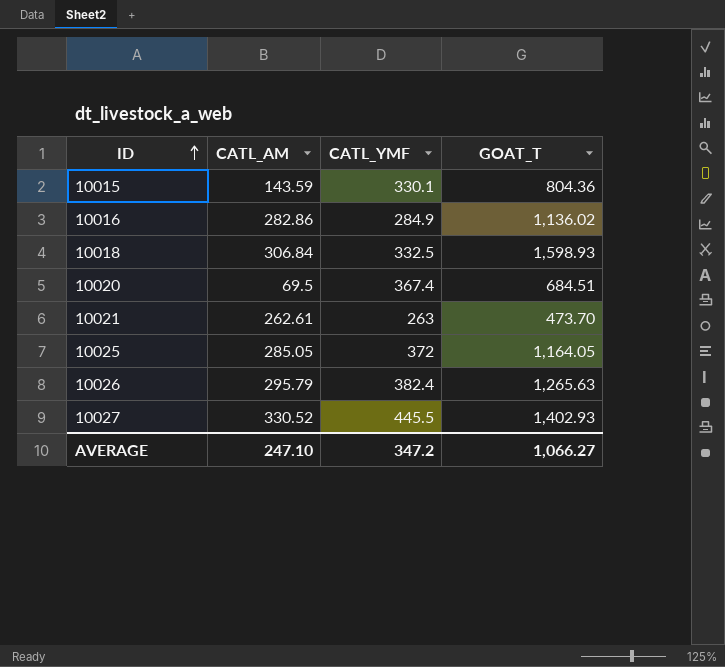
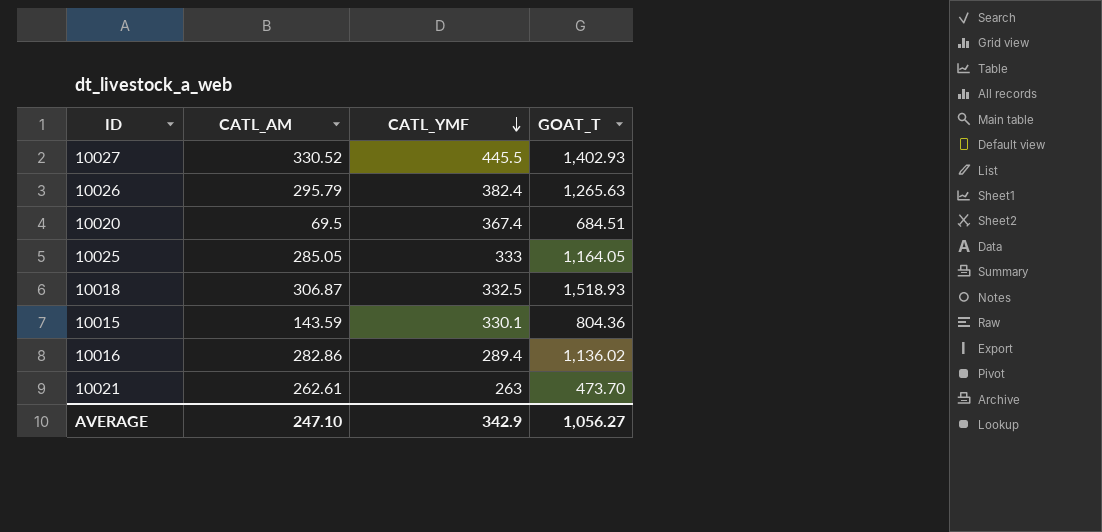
row order: ID ascending -> CATL_YMF descending
10025 | CATL_YMF: 372 -> 333
10018 | CATL_AM: 306.84 -> 306.87
10018 | GOAT_T: 1,598.93 -> 1,518.93
10016 | CATL_YMF: 284.9 -> 289.4
AVERAGE | CATL_YMF: 347.2 -> 342.9
AVERAGE | GOAT_T: 1,066.27 -> 1,056.27

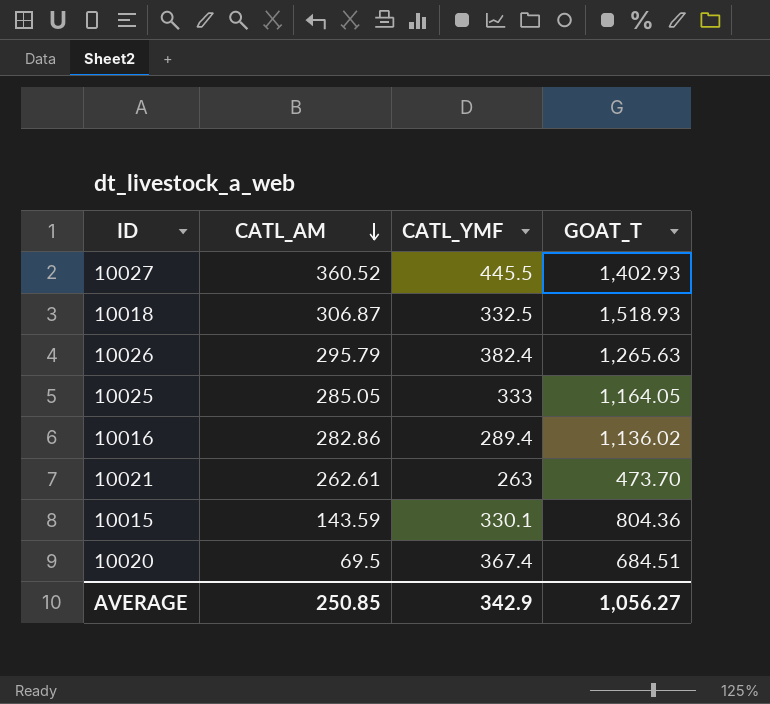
row order: CATL_YMF descending -> CATL_AM descending
10027 | CATL_AM: 330.52 -> 360.52
AVERAGE | CATL_AM: 247.10 -> 250.85

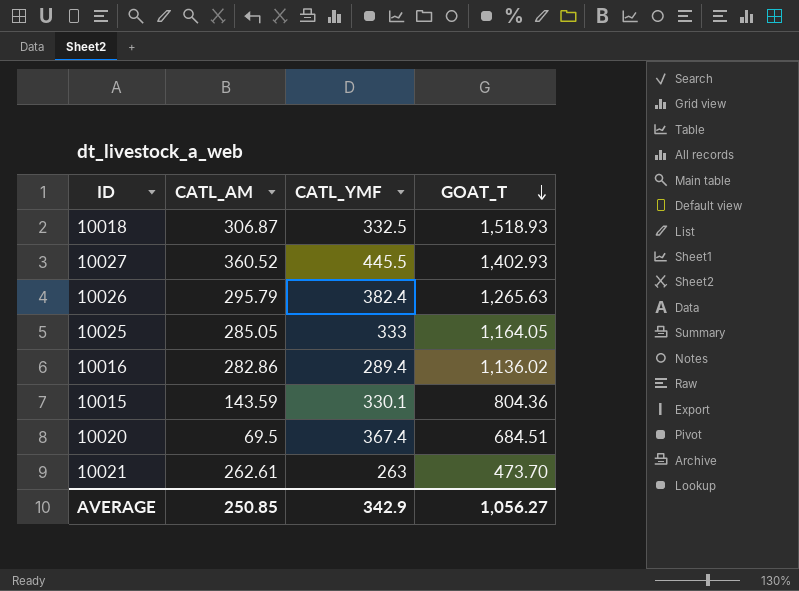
row order: CATL_AM descending -> GOAT_T descending

